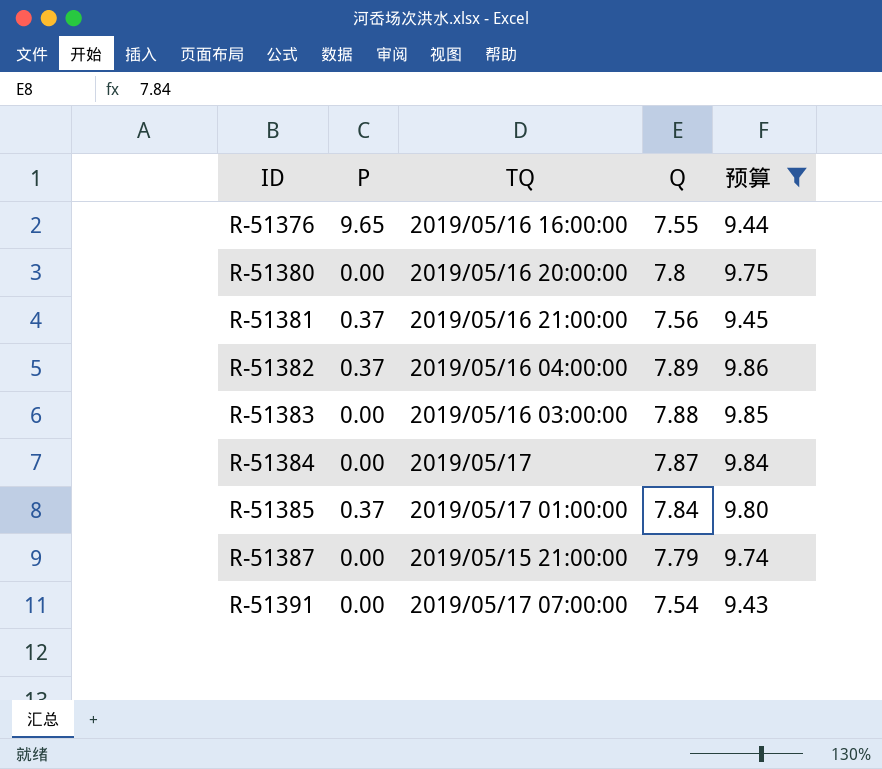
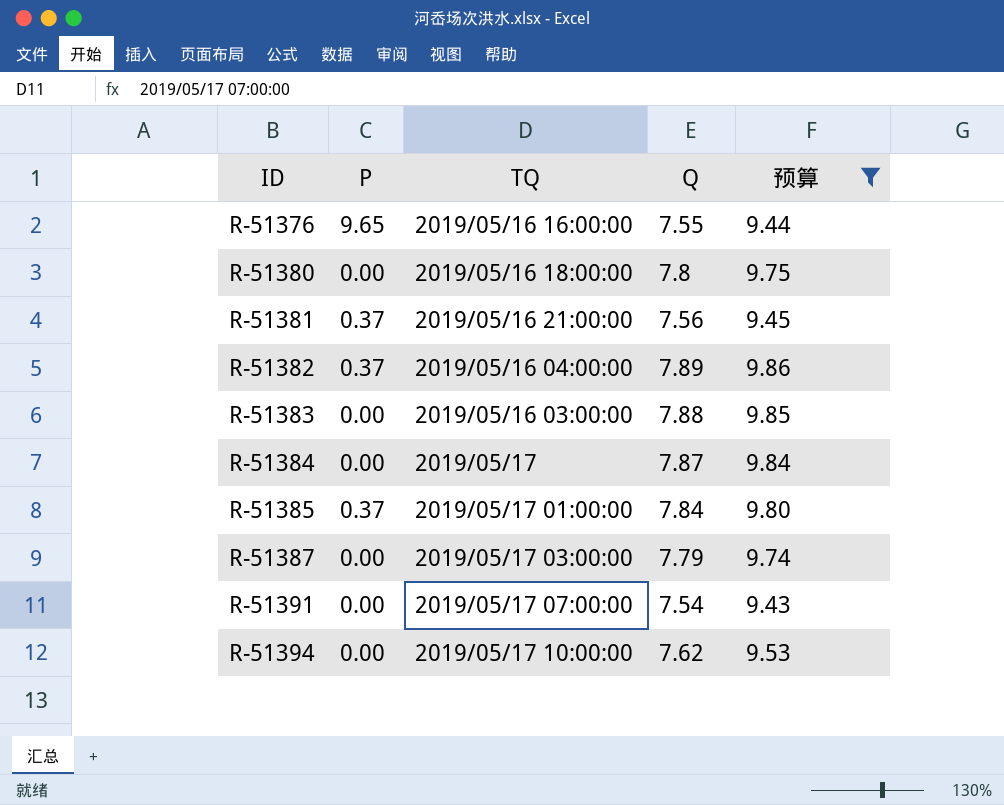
R-51380 | TQ: 2019/05/16 20:00:00 -> 2019/05/16 18:00:00
R-51387 | TQ: 2019/05/15 21:00:00 -> 2019/05/17 03:00:00
row R-51394: none -> 0.00 | 2019/05/17 10:00:00 | 7.62 | 9.53

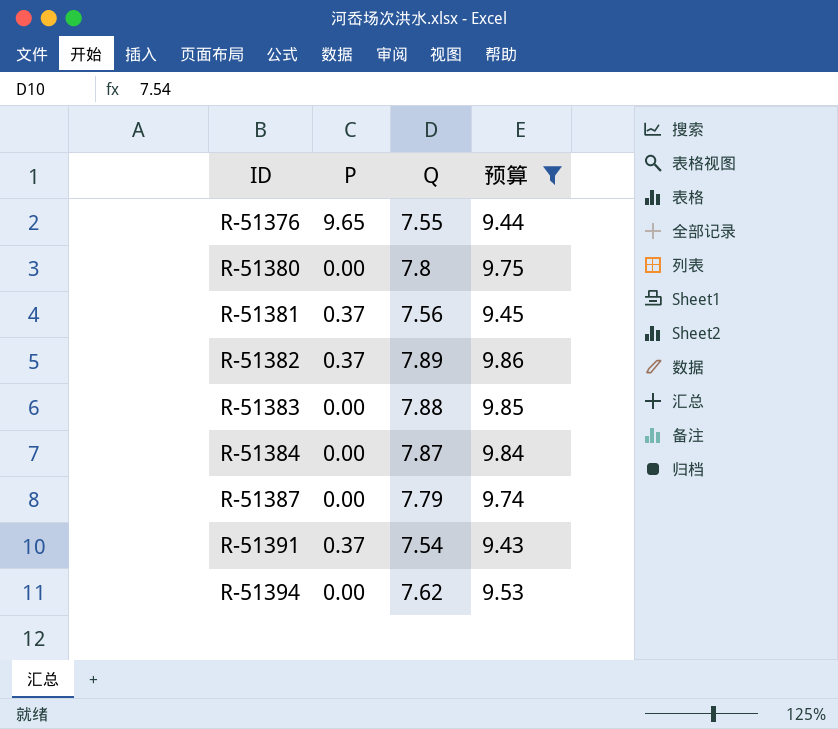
column TQ | position: 3 -> none
row R-51385: 0.37 | 2019/05/17 01:00:00 | 7.84 | 9.80 -> none
R-51391 | P: 0.00 -> 0.37

